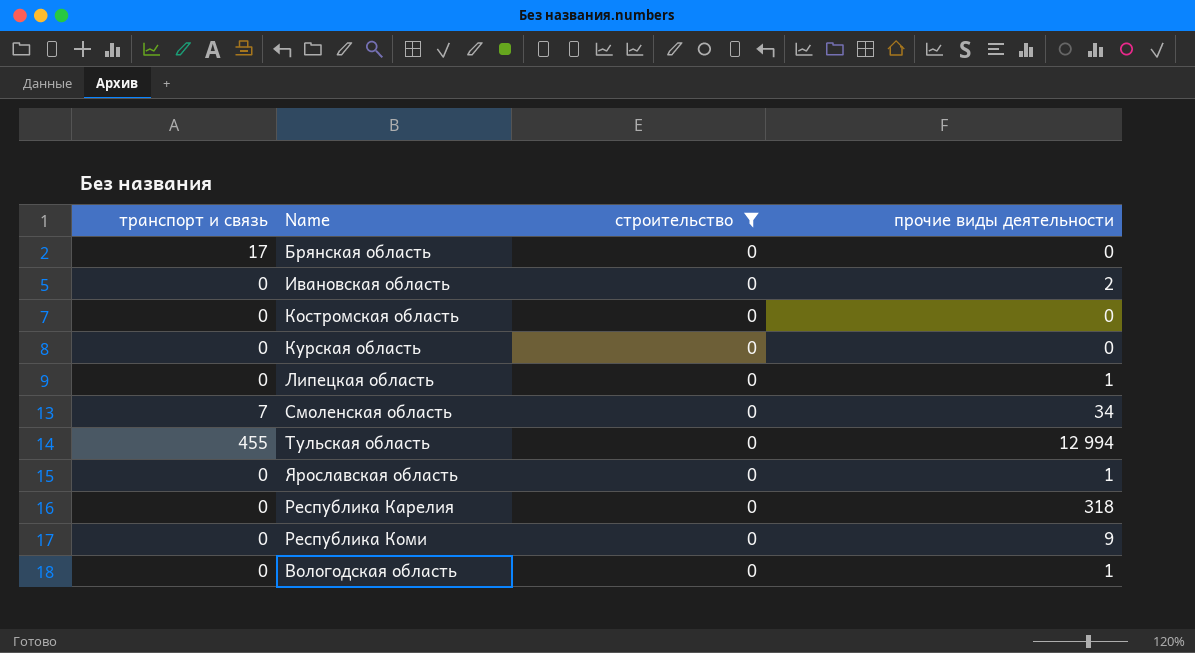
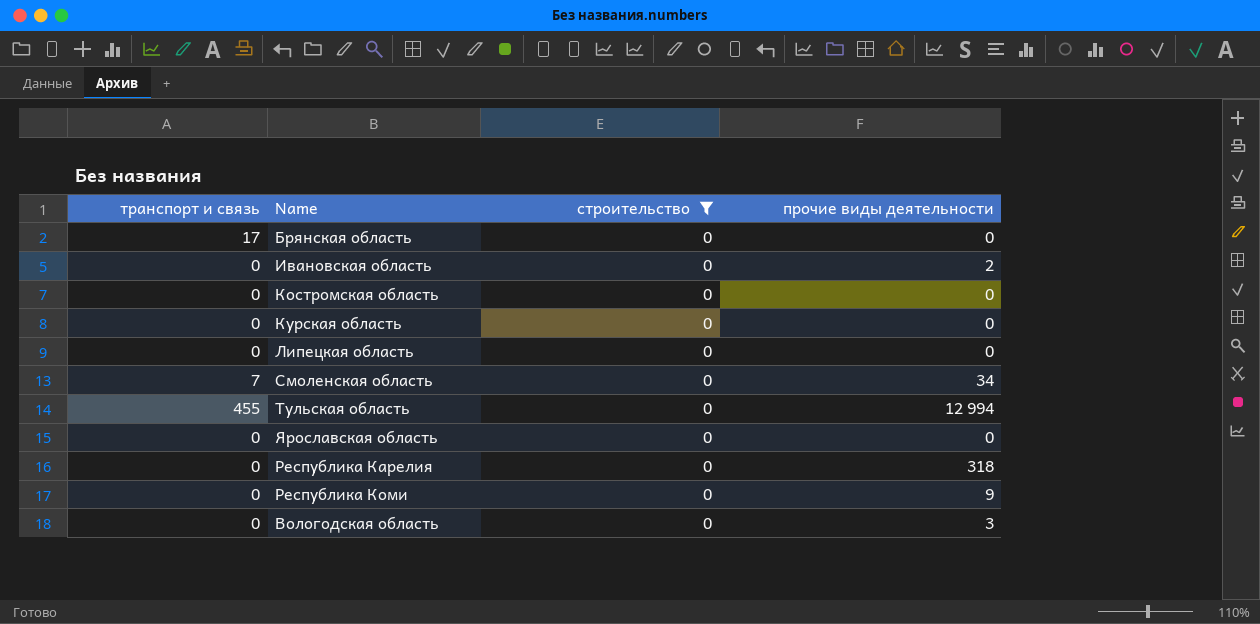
Липецкая область | прочие виды деятельности: 1 -> 0
Ярославская область | прочие виды деятельности: 1 -> 0
Вологодская область | прочие виды деятельности: 1 -> 3

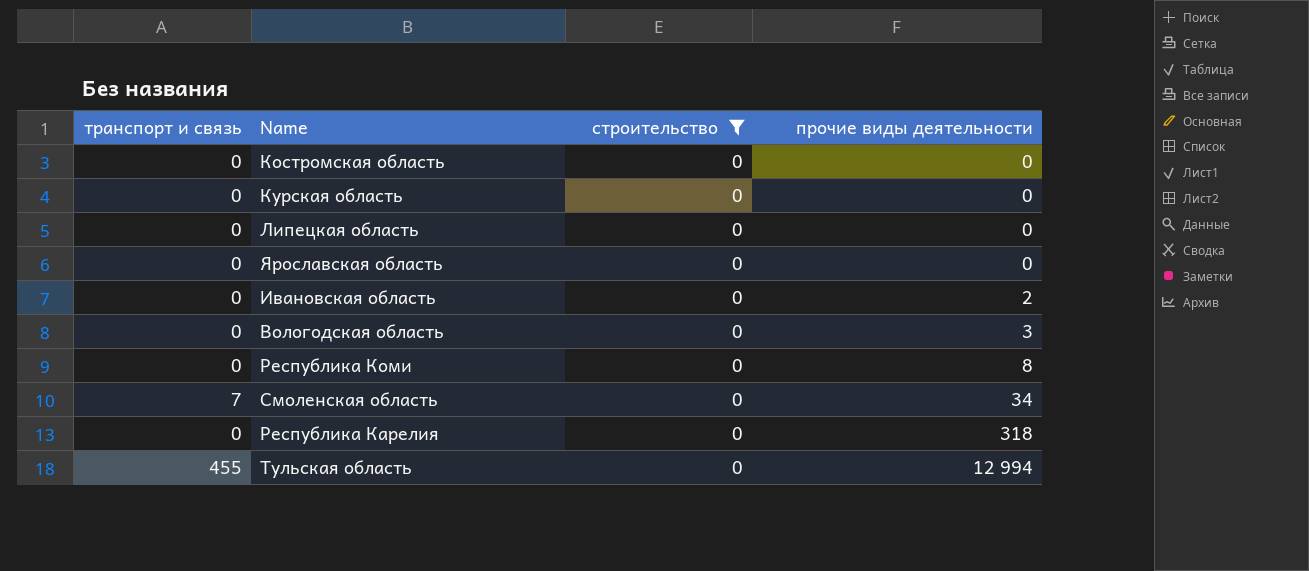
row order: none -> прочие виды деятельности ascending
row Брянская область: 17 | 0 | 0 -> none
Республика Коми | прочие виды деятельности: 9 -> 8

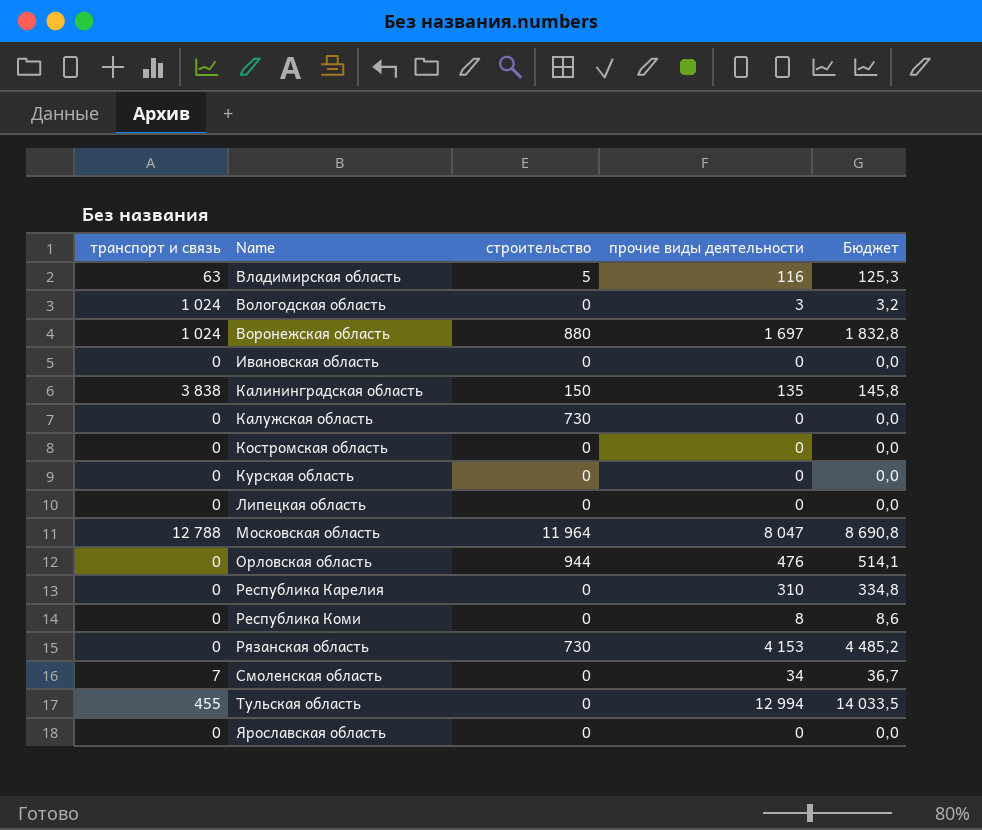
filter: строительство = 0 -> none
row order: прочие виды деятельности ascending -> Name ascending
column Бюджет | formula: none -> [прочие виды деятельности] * 1,08
Вологодская область | транспорт и связь: 0 -> 1 024
Ивановская область | прочие виды деятельности: 2 -> 0
Республика Карелия | прочие виды деятельности: 318 -> 310

